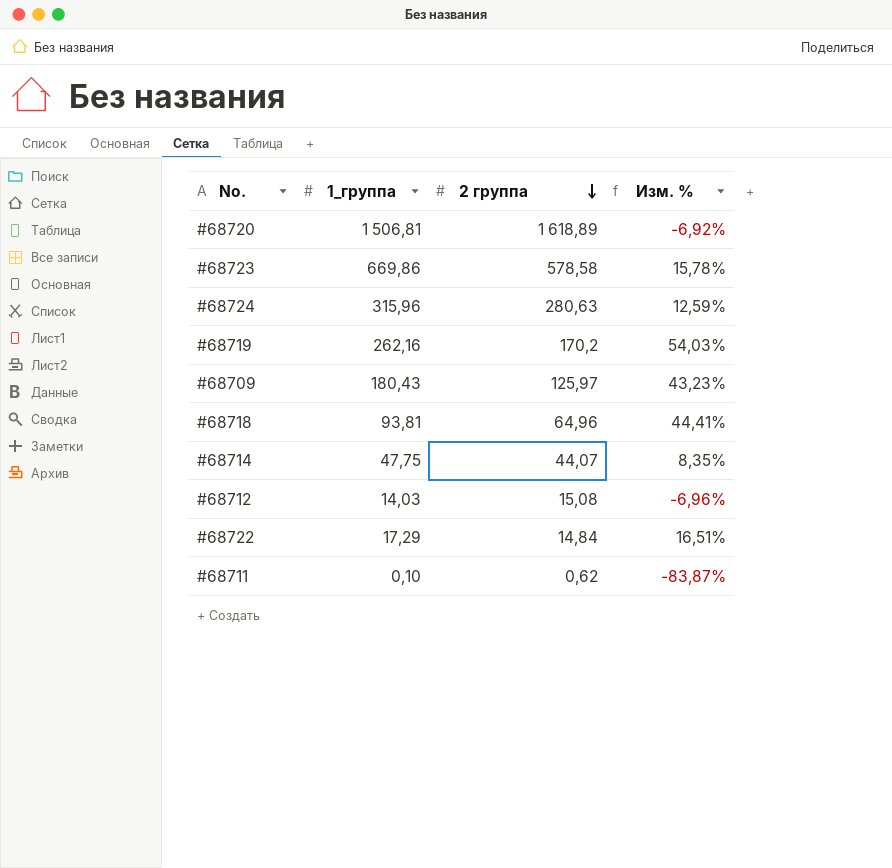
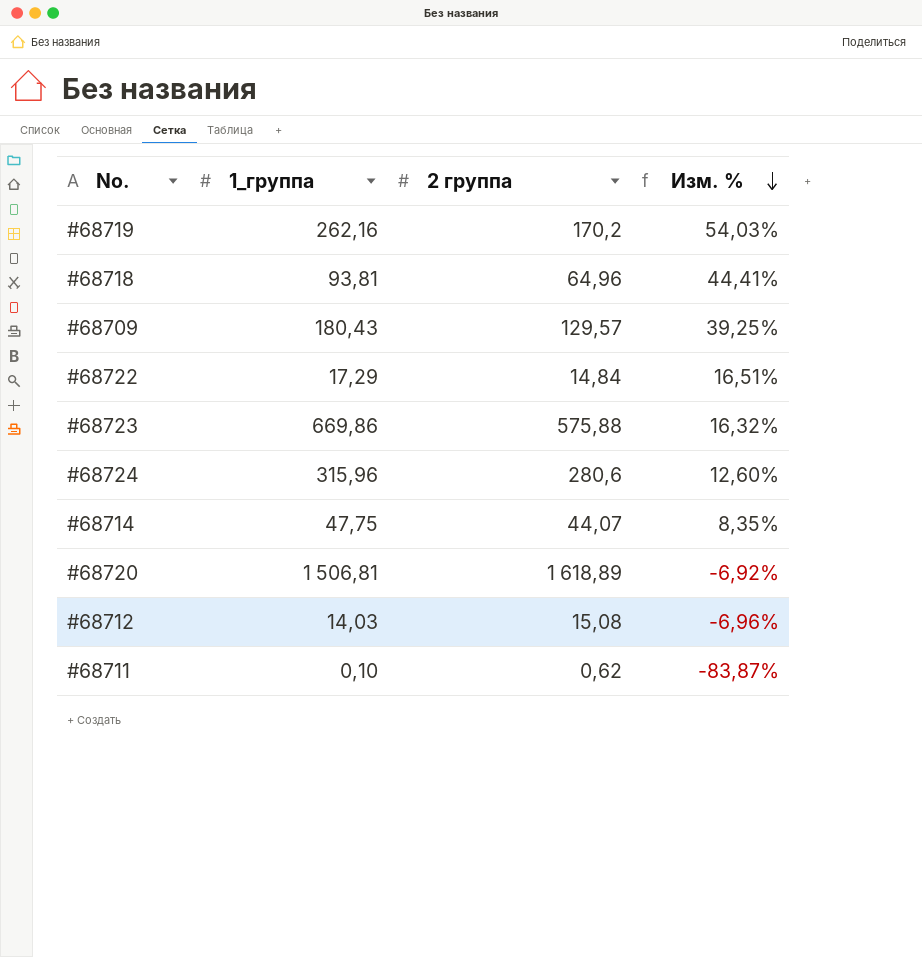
row order: 2 группа descending -> Изм. % descending
#68709 | 2 группа: 125,97 -> 129,57
#68709 | Изм. %: 43,23% -> 39,25%
#68723 | 2 группа: 578,58 -> 575,88
#68723 | Изм. %: 15,78% -> 16,32%
#68724 | 2 группа: 280,63 -> 280,6
#68724 | Изм. %: 12,59% -> 12,60%

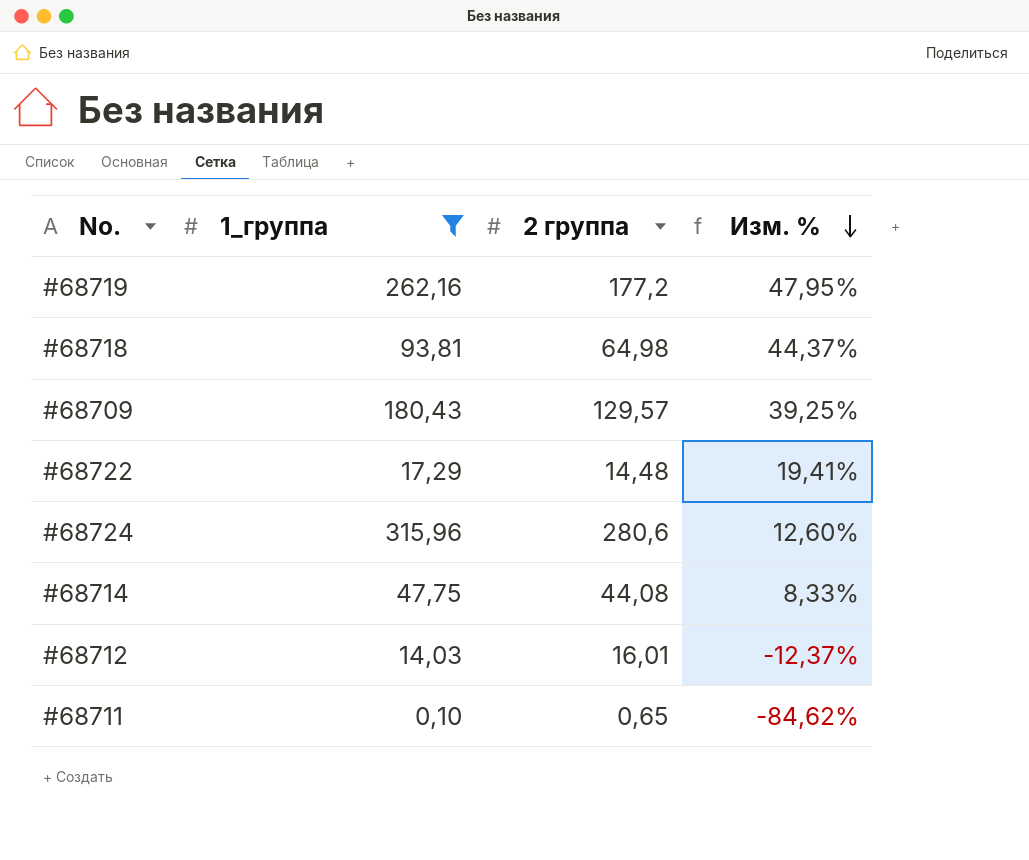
filter: none -> 1_группа <= 315,96
#68719 | 2 группа: 170,2 -> 177,2
#68719 | Изм. %: 54,03% -> 47,95%
#68718 | 2 группа: 64,96 -> 64,98
#68718 | Изм. %: 44,41% -> 44,37%
#68722 | 2 группа: 14,84 -> 14,48
#68722 | Изм. %: 16,51% -> 19,41%
#68714 | 2 группа: 44,07 -> 44,08
#68714 | Изм. %: 8,35% -> 8,33%
#68712 | 2 группа: 15,08 -> 16,01
#68712 | Изм. %: -6,96% -> -12,37%
#68711 | 2 группа: 0,62 -> 0,65
#68711 | Изм. %: -83,87% -> -84,62%

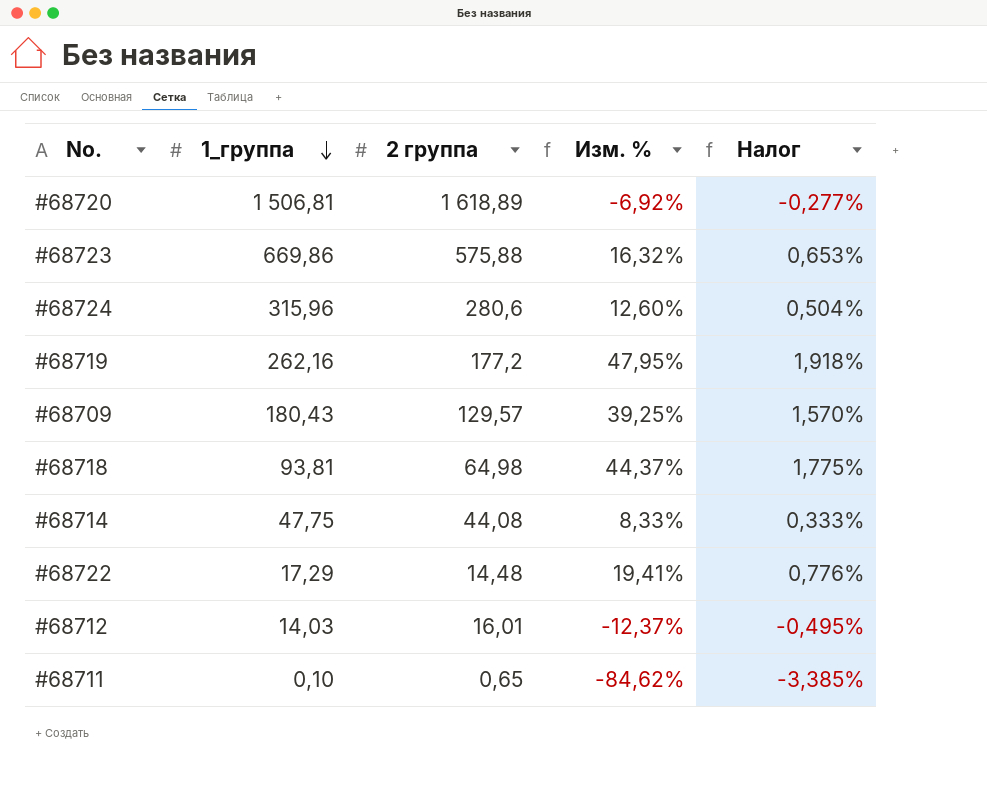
filter: 1_группа <= 315,96 -> none
row order: Изм. % descending -> 1_группа descending
column Налог | formula: none -> [Изм. %] * 0,04

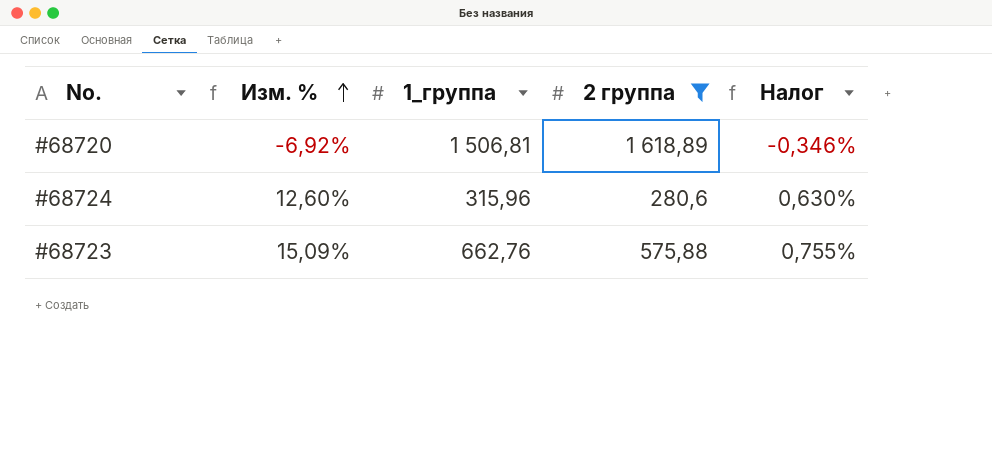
filter: none -> 2 группа >= 280,6
row order: 1_группа descending -> Изм. % ascending
column Изм. % | position: 4 -> 2
column Налог | formula: [Изм. %] * 0,04 -> [Изм. %] * 0,05
#68723 | Изм. %: 16,32% -> 15,09%
#68723 | 1_группа: 669,86 -> 662,76

